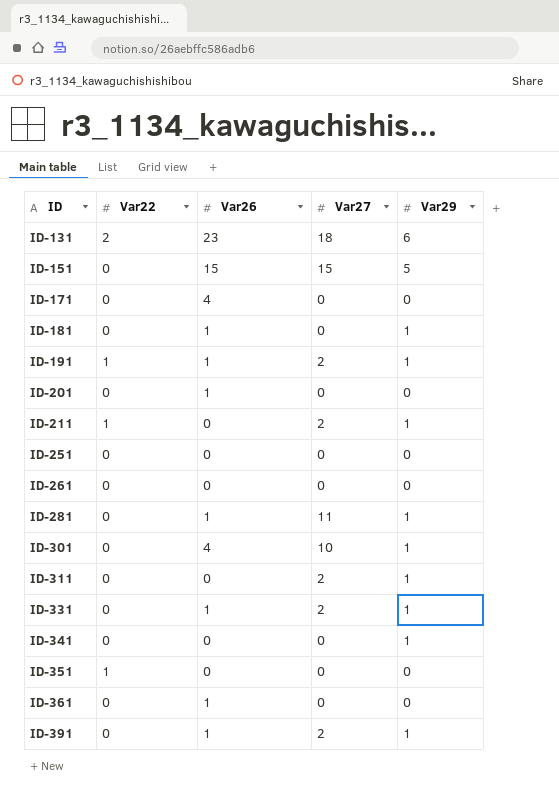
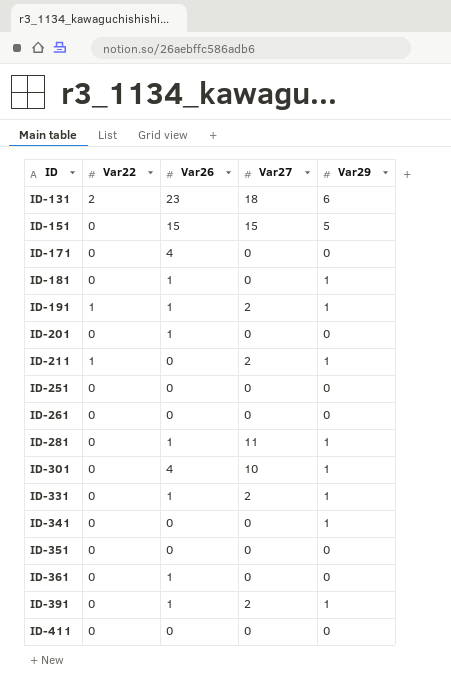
row ID-311: 0 | 0 | 2 | 1 -> none
ID-351 | Var22: 1 -> 0
row ID-411: none -> 0 | 0 | 0 | 0

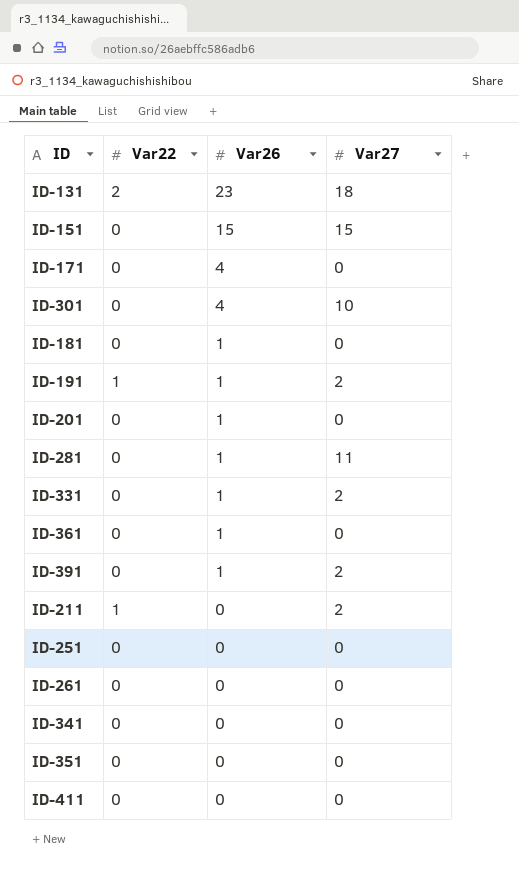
row order: ID ascending -> Var26 descending
column Var29 | position: 5 -> none

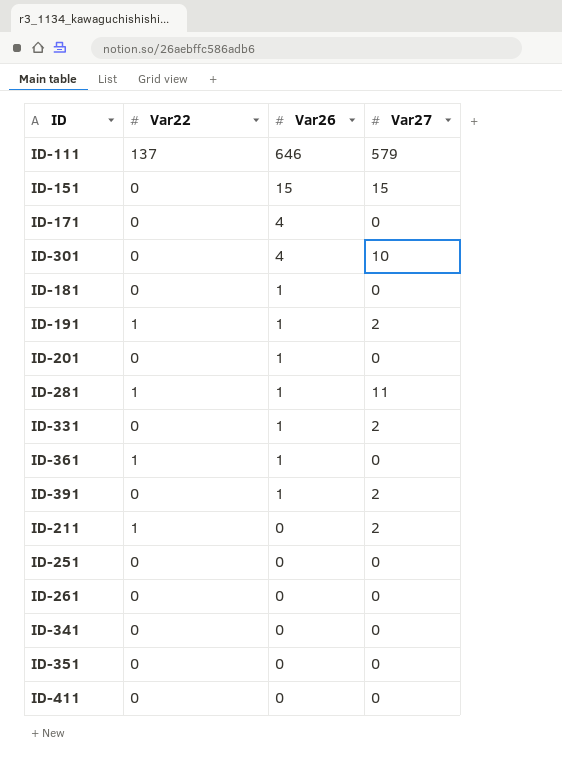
row ID-131: 2 | 23 | 18 -> none
row ID-111: none -> 137 | 646 | 579
ID-281 | Var22: 0 -> 1
ID-361 | Var22: 0 -> 1

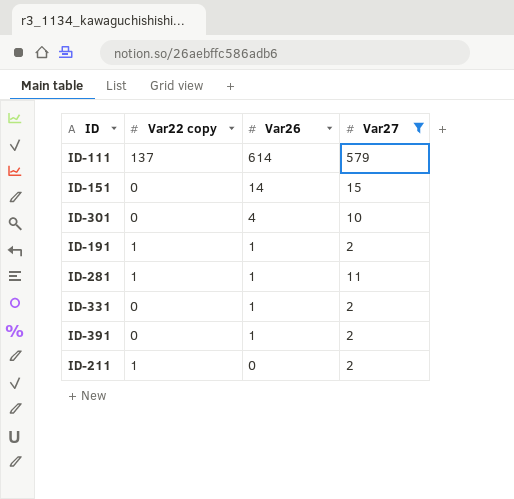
filter: none -> Var27 != 0
column name: Var22 -> Var22 copy
ID-111 | Var26: 646 -> 614
ID-151 | Var26: 15 -> 14

